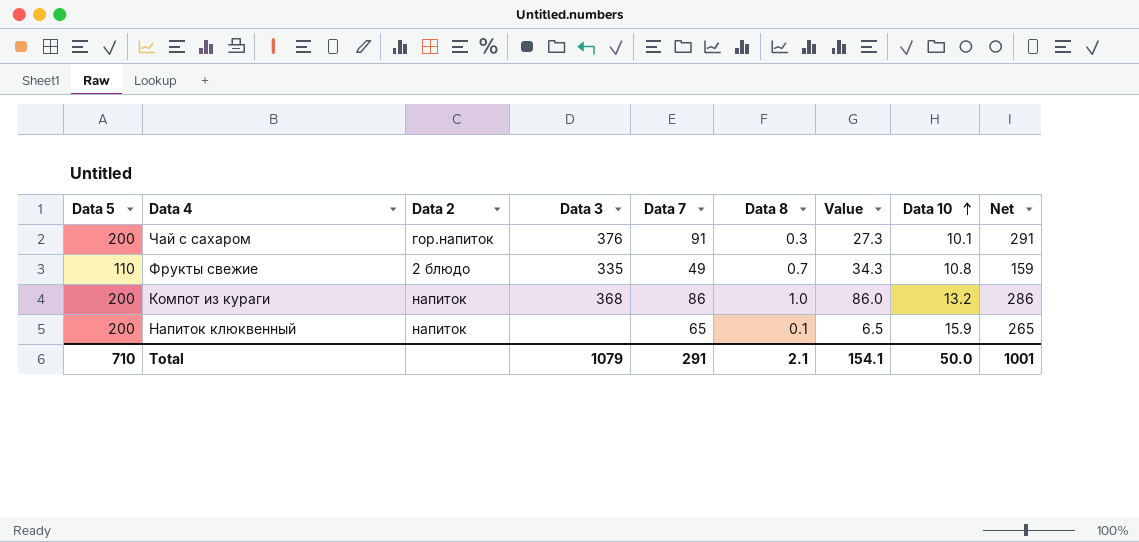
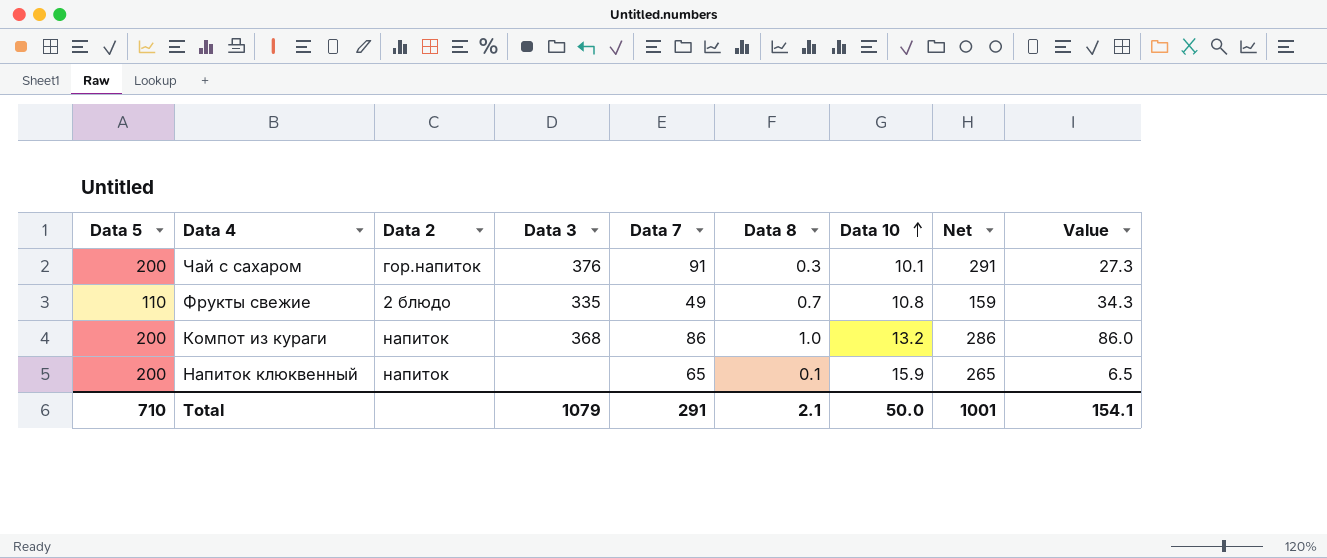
column Value | position: 7 -> 9

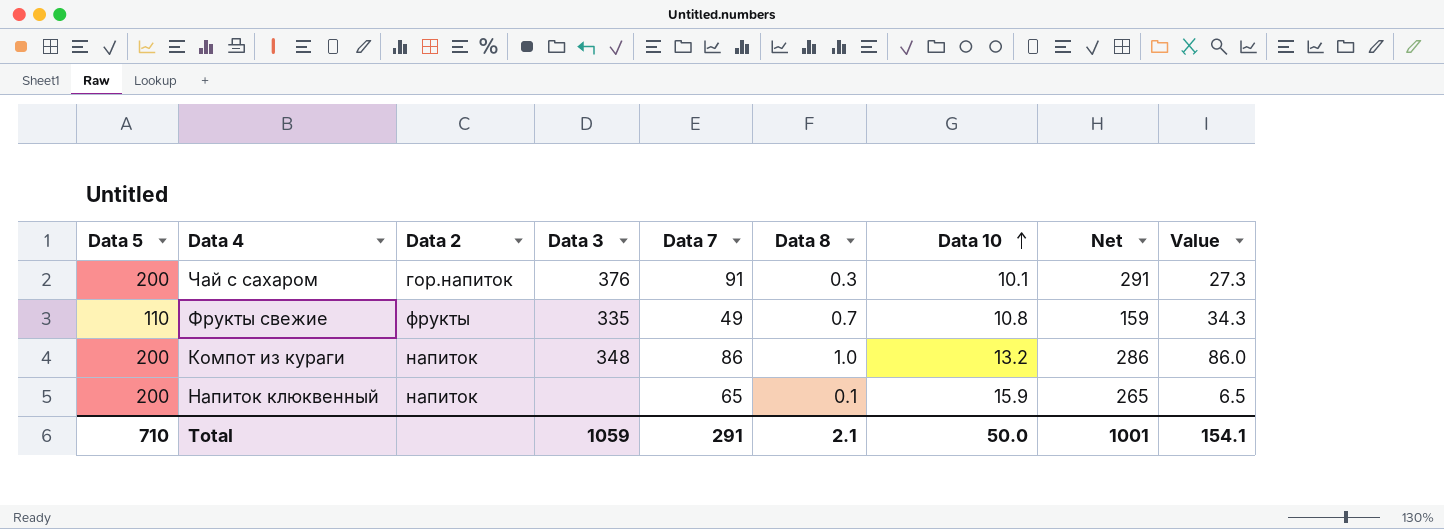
Фрукты свежие | Data 2: 2 блюдо -> фрукты
Компот из кураги | Data 3: 368 -> 348
Total | Data 3: 1079 -> 1059

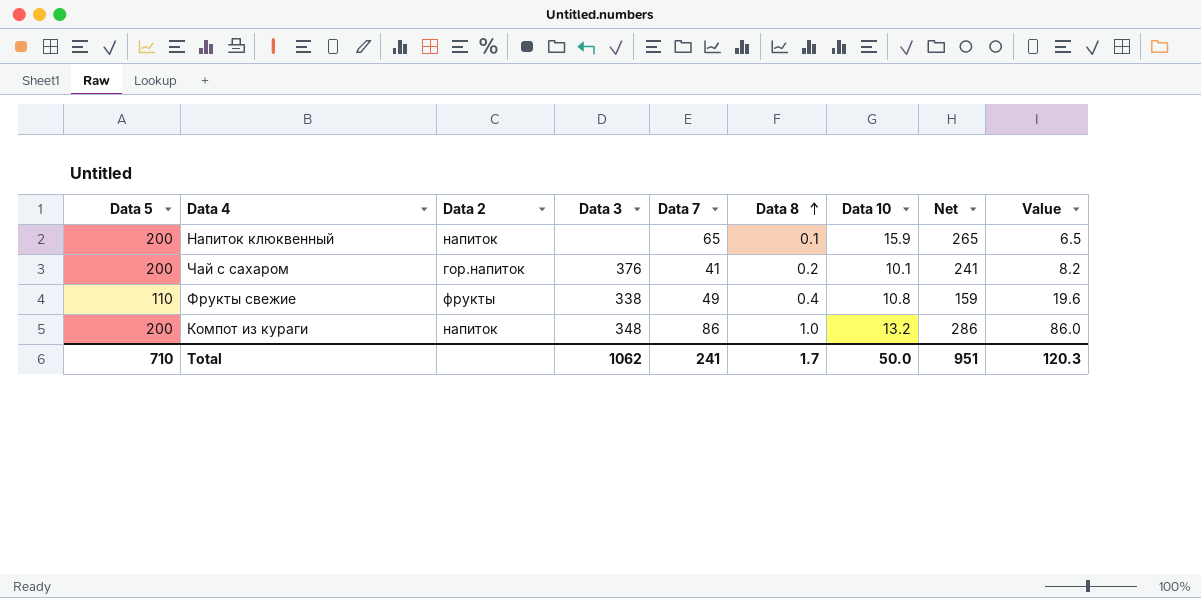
row order: Data 10 ascending -> Data 8 ascending
Чай с сахаром | Data 7: 91 -> 41
Чай с сахаром | Data 8: 0.3 -> 0.2
Чай с сахаром | Net: 291 -> 241
Чай с сахаром | Value: 27.3 -> 8.2
Фрукты свежие | Data 3: 335 -> 338
Фрукты свежие | Data 8: 0.7 -> 0.4
Фрукты свежие | Value: 34.3 -> 19.6
Total | Data 3: 1059 -> 1062
Total | Data 7: 291 -> 241
Total | Data 8: 2.1 -> 1.7
Total | Net: 1001 -> 951
Total | Value: 154.1 -> 120.3

